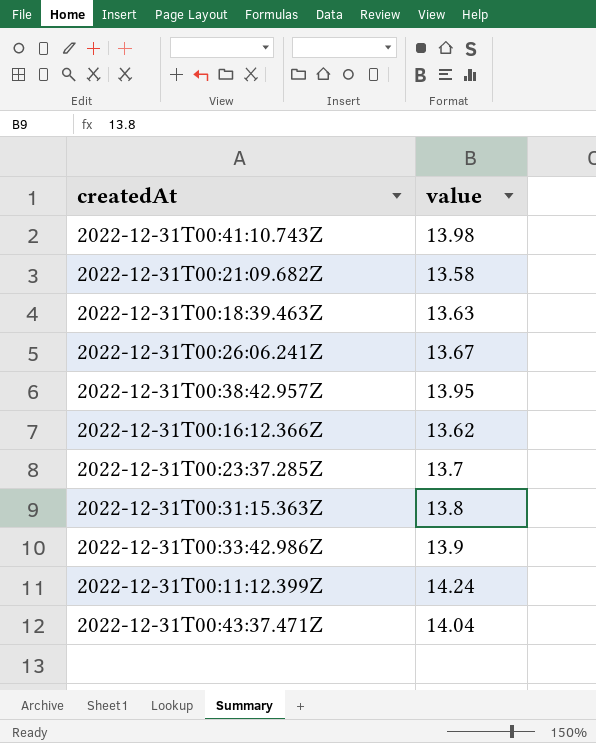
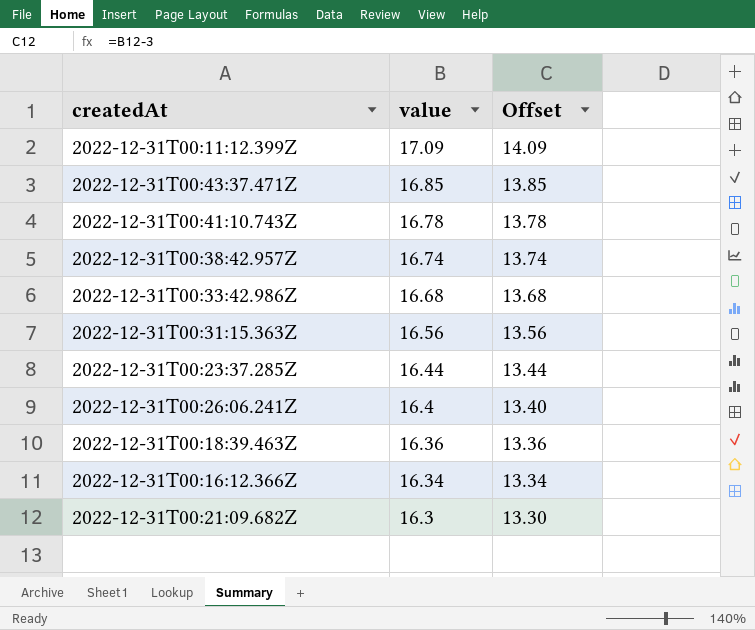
row order: none -> value descending
column Offset | formula: none -> [value] - 3
2022-12-31T00:11:12.399Z | value: 14.24 -> 17.09
2022-12-31T00:43:37.471Z | value: 14.04 -> 16.85
2022-12-31T00:41:10.743Z | value: 13.98 -> 16.78
2022-12-31T00:38:42.957Z | value: 13.95 -> 16.74
2022-12-31T00:33:42.986Z | value: 13.9 -> 16.68
2022-12-31T00:31:15.363Z | value: 13.8 -> 16.56
2022-12-31T00:23:37.285Z | value: 13.7 -> 16.44
2022-12-31T00:26:06.241Z | value: 13.67 -> 16.4
2022-12-31T00:18:39.463Z | value: 13.63 -> 16.36
2022-12-31T00:16:12.366Z | value: 13.62 -> 16.34
2022-12-31T00:21:09.682Z | value: 13.58 -> 16.3

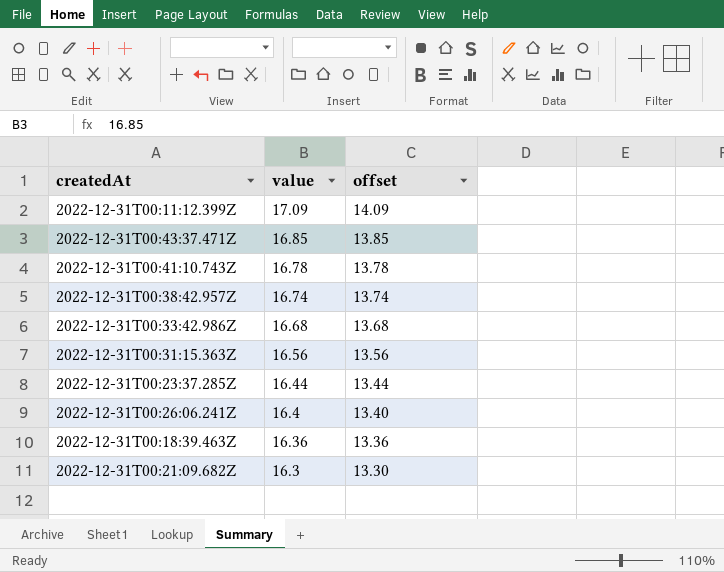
column name: Offset -> offset
row 2022-12-31T00:16:12.366Z: 16.34 | 13.34 -> none

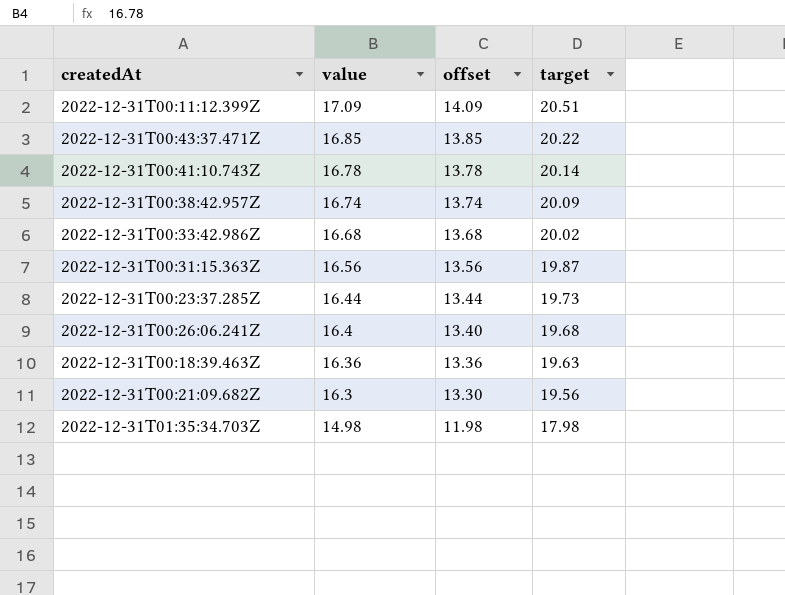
column target | formula: none -> [value] * 1.2
row 2022-12-31T01:35:34.703Z: none -> 14.98 | 11.98 | 17.98

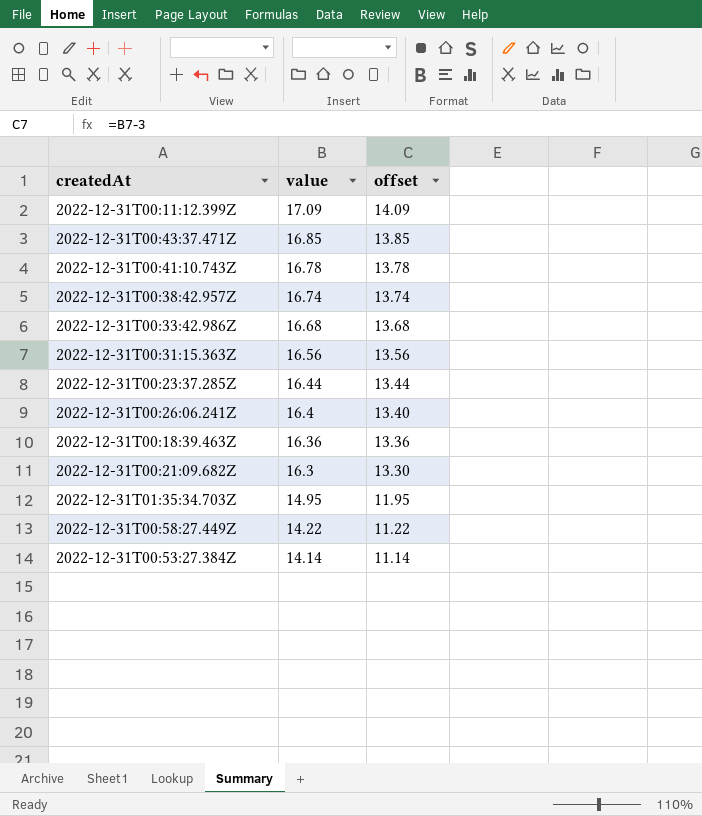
column target | formula: [value] * 1.2 -> none
2022-12-31T01:35:34.703Z | value: 14.98 -> 14.95
2022-12-31T01:35:34.703Z | offset: 11.98 -> 11.95
row 2022-12-31T00:58:27.449Z: none -> 14.22 | 11.22
row 2022-12-31T00:53:27.384Z: none -> 14.14 | 11.14

